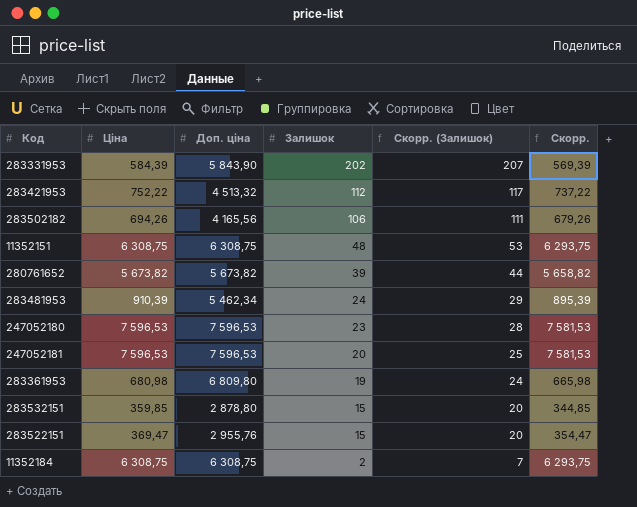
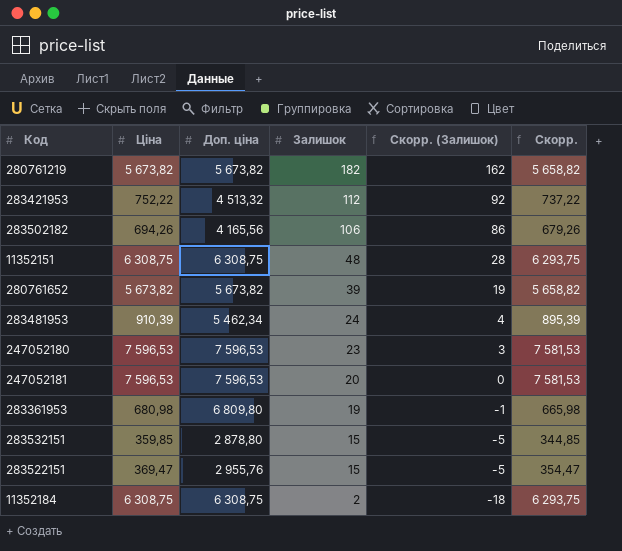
column Скорр. (Залишок) | formula: [Залишок] + 5 -> [Залишок] - 20
row 283331953: 584,39 | 5 843,90 | 202 | 207 | 569,39 -> none
row 280761219: none -> 5 673,82 | 5 673,82 | 182 | 162 | 5 658,82

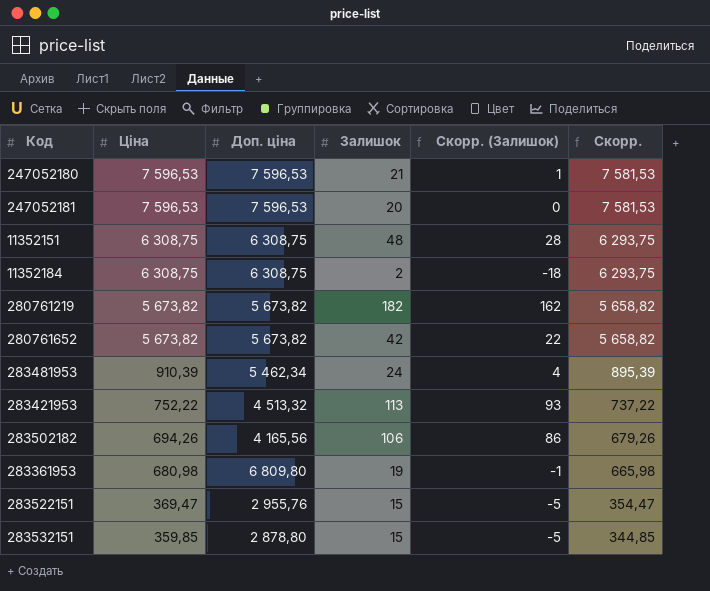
row order: Залишок descending -> Ціна descending
247052180 | Залишок: 23 -> 21
247052180 | Скорр. (Залишок): 3 -> 1
280761652 | Залишок: 39 -> 42
280761652 | Скорр. (Залишок): 19 -> 22
283421953 | Залишок: 112 -> 113
283421953 | Скорр. (Залишок): 92 -> 93

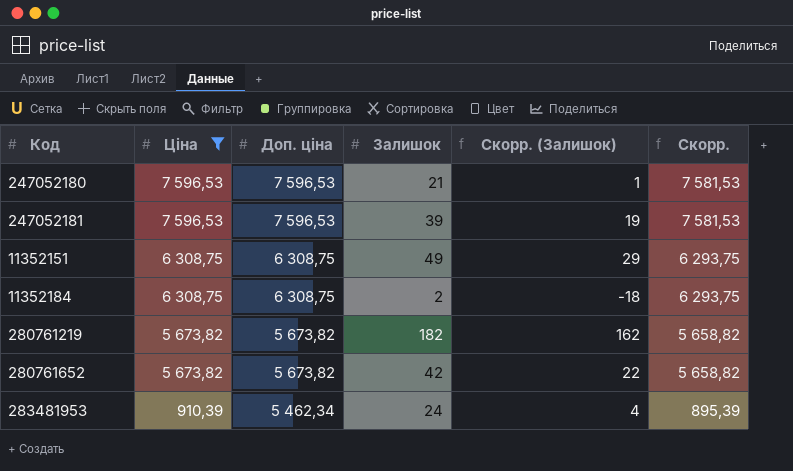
filter: none -> Ціна >= 910,39
247052181 | Залишок: 20 -> 39
247052181 | Скорр. (Залишок): 0 -> 19
11352151 | Залишок: 48 -> 49
11352151 | Скорр. (Залишок): 28 -> 29

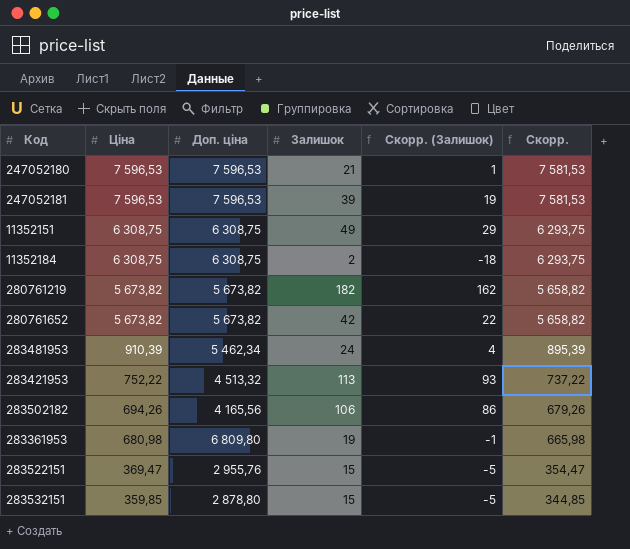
filter: Ціна >= 910,39 -> none

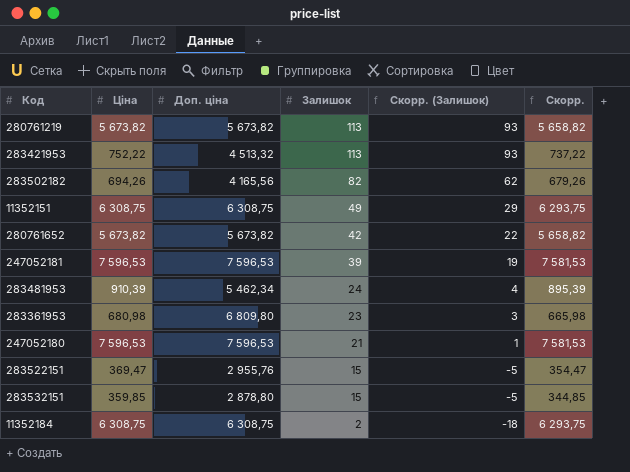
row order: Ціна descending -> Залишок descending
280761219 | Залишок: 182 -> 113
280761219 | Скорр. (Залишок): 162 -> 93
283502182 | Залишок: 106 -> 82
283502182 | Скорр. (Залишок): 86 -> 62
283361953 | Залишок: 19 -> 23
283361953 | Скорр. (Залишок): -1 -> 3

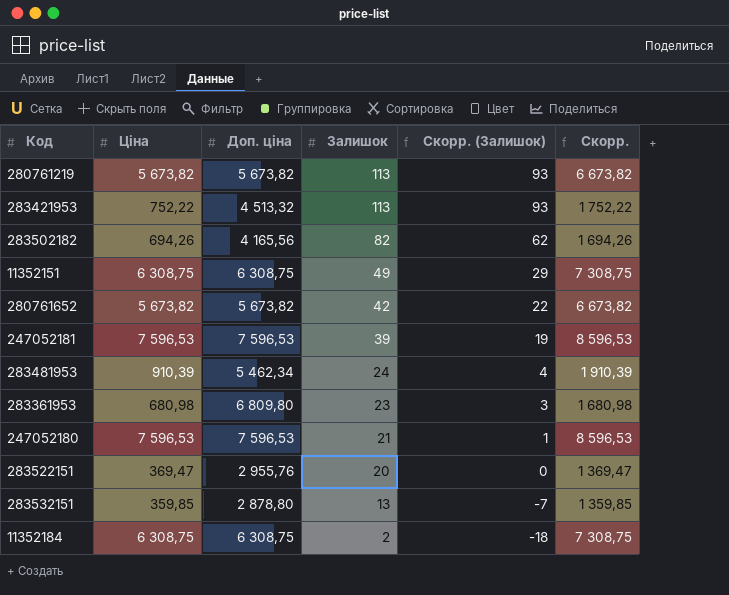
column Скорр. | formula: [Ціна] - 15 -> [Ціна] + 1000
283522151 | Залишок: 15 -> 20
283522151 | Скорр. (Залишок): -5 -> 0
283532151 | Залишок: 15 -> 13
283532151 | Скорр. (Залишок): -5 -> -7

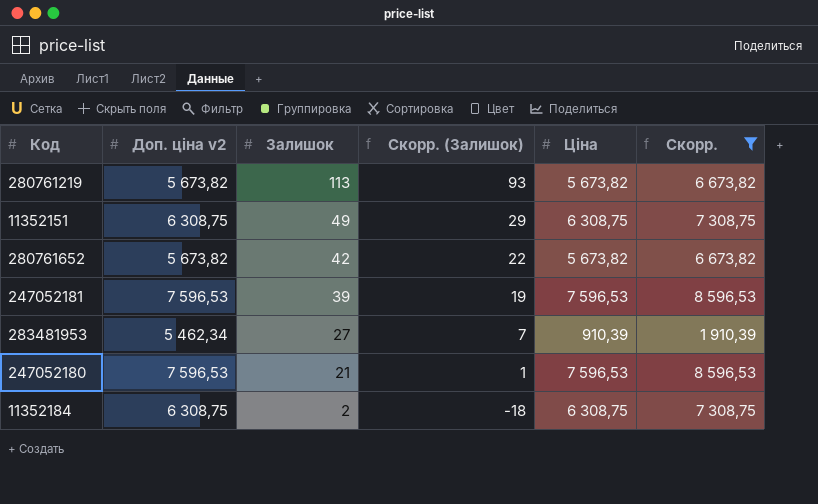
filter: none -> Скорр. >= 1 910,39
column name: Доп. ціна -> Доп. ціна v2
column Ціна | position: 2 -> 5
283481953 | Залишок: 24 -> 27
283481953 | Скорр. (Залишок): 4 -> 7

